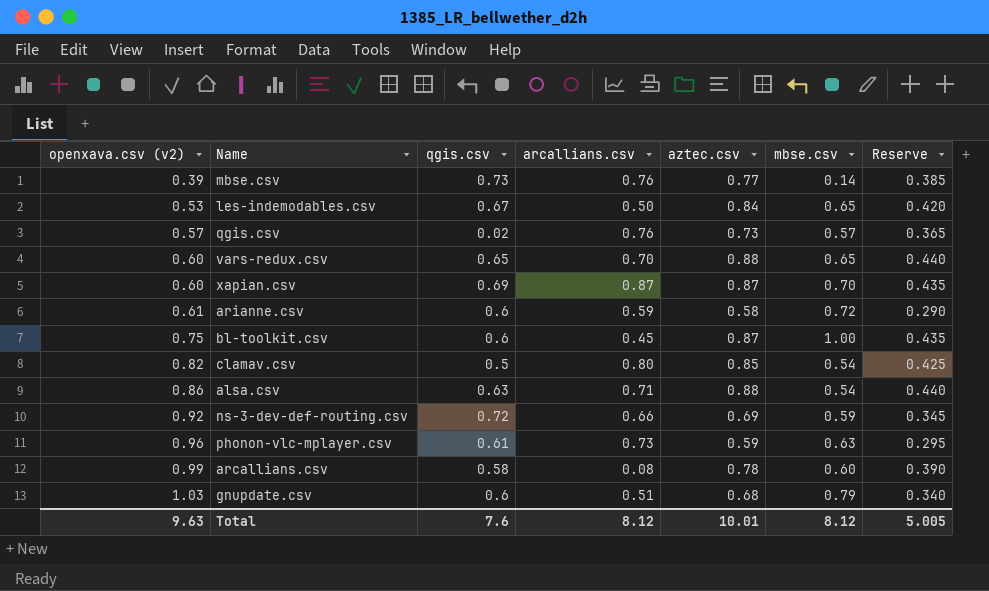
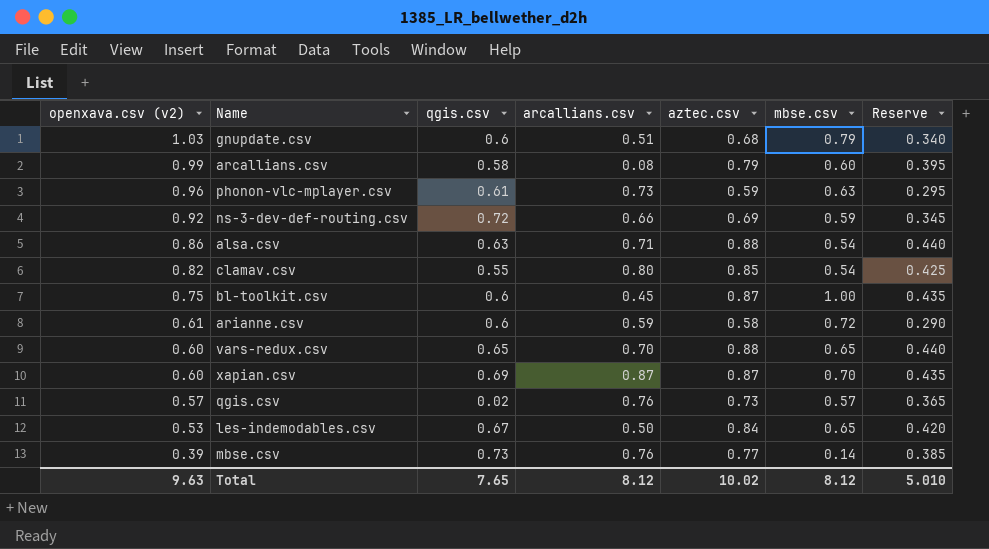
row order: openxava.csv (v2) ascending -> openxava.csv (v2) descending
arcallians.csv | aztec.csv: 0.78 -> 0.79
arcallians.csv | Reserve: 0.390 -> 0.395
clamav.csv | qgis.csv: 0.5 -> 0.55
Total | qgis.csv: 7.6 -> 7.65
Total | aztec.csv: 10.01 -> 10.02
Total | Reserve: 5.005 -> 5.010

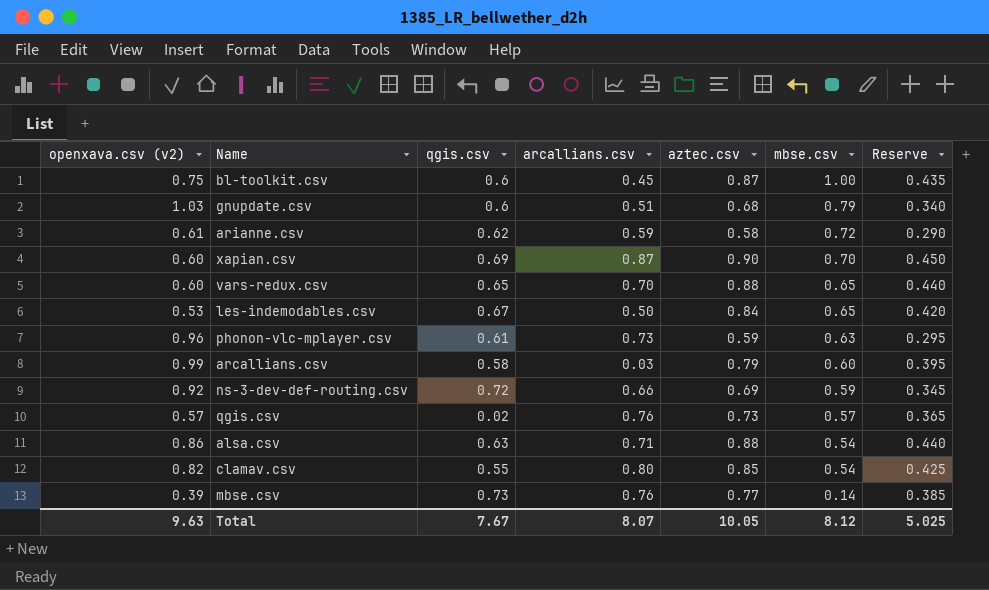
row order: openxava.csv (v2) descending -> mbse.csv descending
arianne.csv | qgis.csv: 0.6 -> 0.62
xapian.csv | aztec.csv: 0.87 -> 0.90
xapian.csv | Reserve: 0.435 -> 0.450
arcallians.csv | arcallians.csv: 0.08 -> 0.03
Total | qgis.csv: 7.65 -> 7.67
Total | arcallians.csv: 8.12 -> 8.07
Total | aztec.csv: 10.02 -> 10.05
Total | Reserve: 5.010 -> 5.025

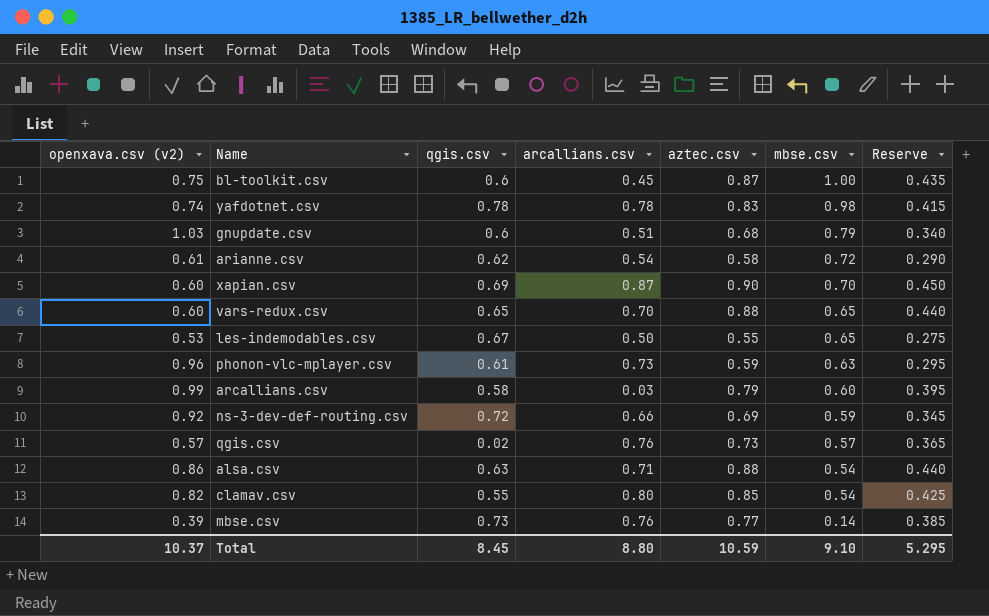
row yafdotnet.csv: none -> 0.74 | 0.78 | 0.78 | 0.83 | 0.98 | 0.415
arianne.csv | arcallians.csv: 0.59 -> 0.54
les-indemodables.csv | aztec.csv: 0.84 -> 0.55
les-indemodables.csv | Reserve: 0.420 -> 0.275
Total | openxava.csv (v2): 9.63 -> 10.37
Total | qgis.csv: 7.67 -> 8.45
Total | arcallians.csv: 8.07 -> 8.80
Total | aztec.csv: 10.05 -> 10.59
Total | mbse.csv: 8.12 -> 9.10
Total | Reserve: 5.025 -> 5.295

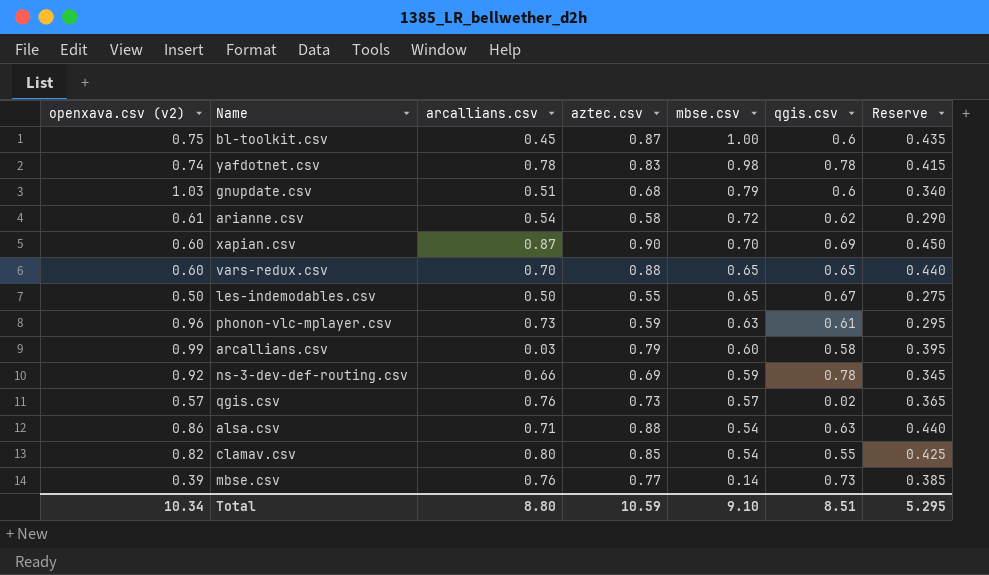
column qgis.csv | position: 3 -> 6
les-indemodables.csv | openxava.csv (v2): 0.53 -> 0.50
ns-3-dev-def-routing.csv | qgis.csv: 0.72 -> 0.78
Total | openxava.csv (v2): 10.37 -> 10.34
Total | qgis.csv: 8.45 -> 8.51

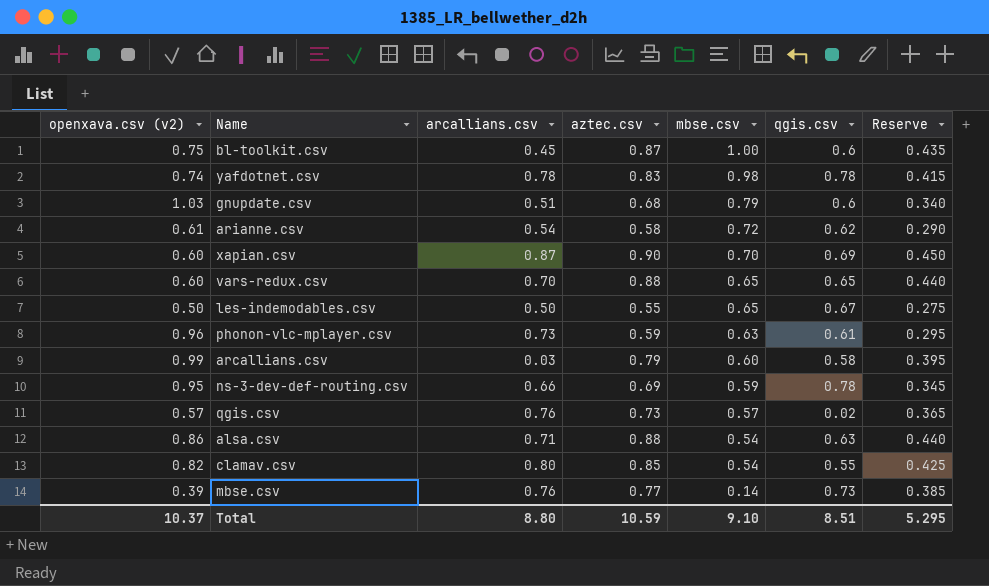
ns-3-dev-def-routing.csv | openxava.csv (v2): 0.92 -> 0.95
Total | openxava.csv (v2): 10.34 -> 10.37

